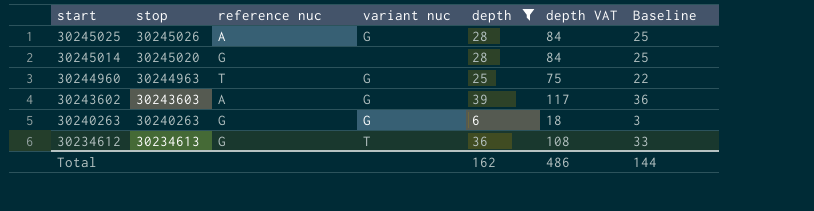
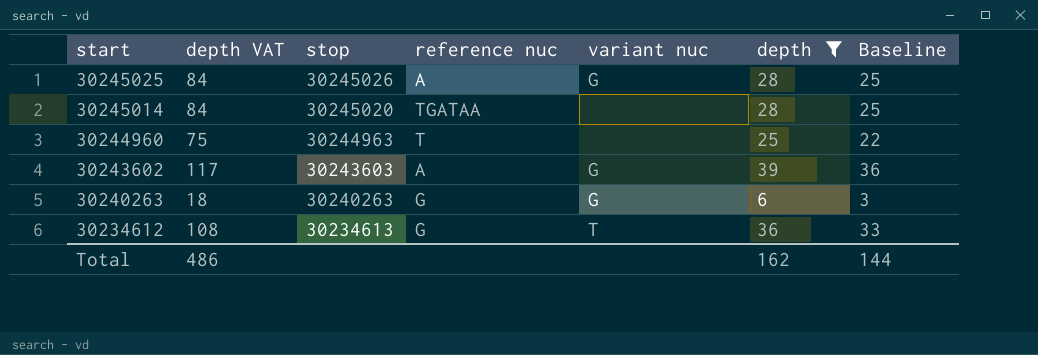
column depth VAT | position: 6 -> 2
30245014 | reference nuc: G -> TGATAA
30244960 | variant nuc: G -> none

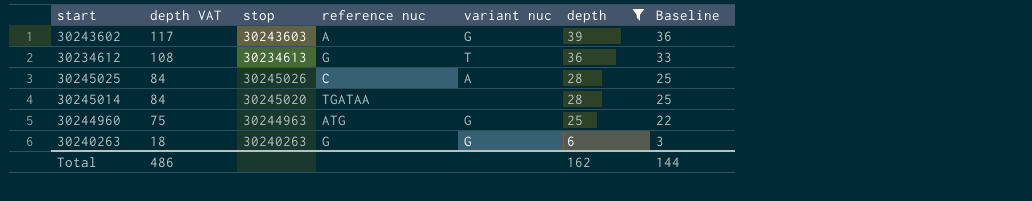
row order: start descending -> depth VAT descending
30245025 | reference nuc: A -> C
30245025 | variant nuc: G -> A
30244960 | reference nuc: T -> ATG
30244960 | variant nuc: none -> G

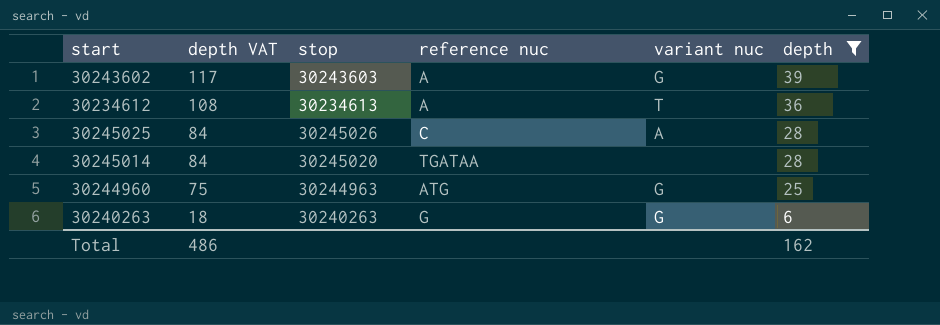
column Baseline | formula: [depth] - 3 -> none
30234612 | reference nuc: G -> A

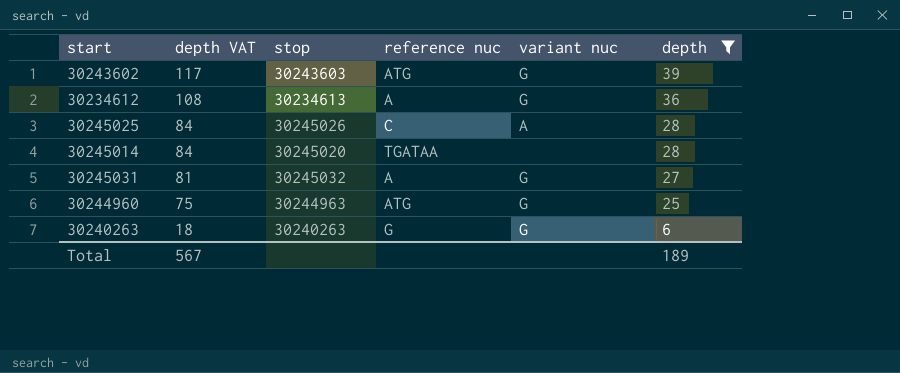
30243602 | reference nuc: A -> ATG
30234612 | variant nuc: T -> G
row 30245031: none -> 81 | 30245032 | A | G | 27
Total | depth VAT: 486 -> 567
Total | depth: 162 -> 189

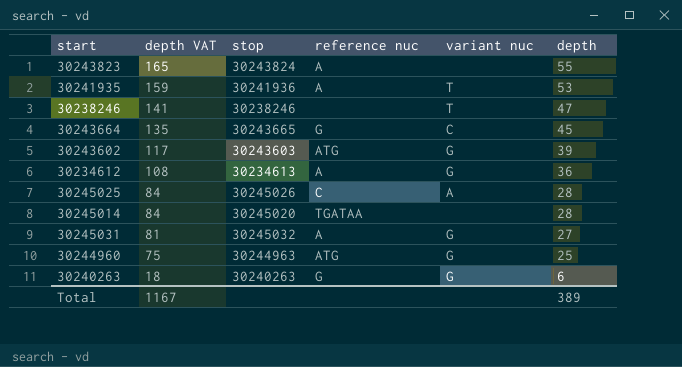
filter: depth <= 39 -> none
Total | depth VAT: 567 -> 1167
Total | depth: 189 -> 389

